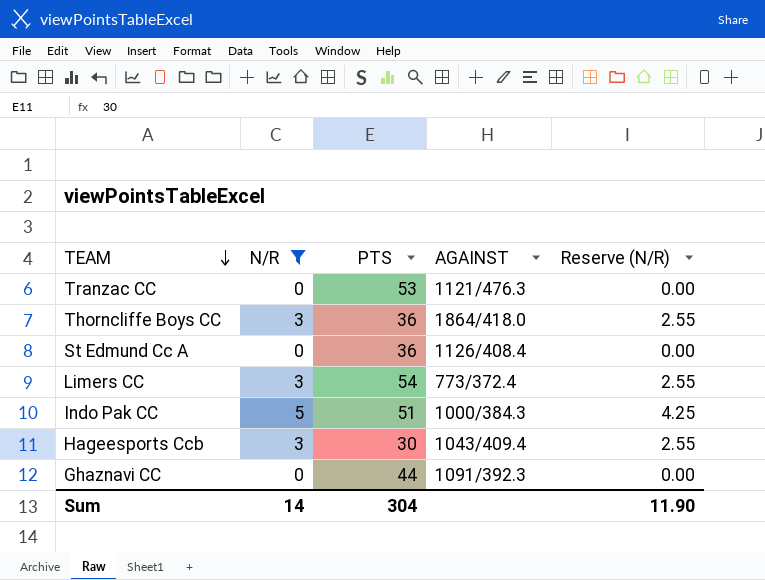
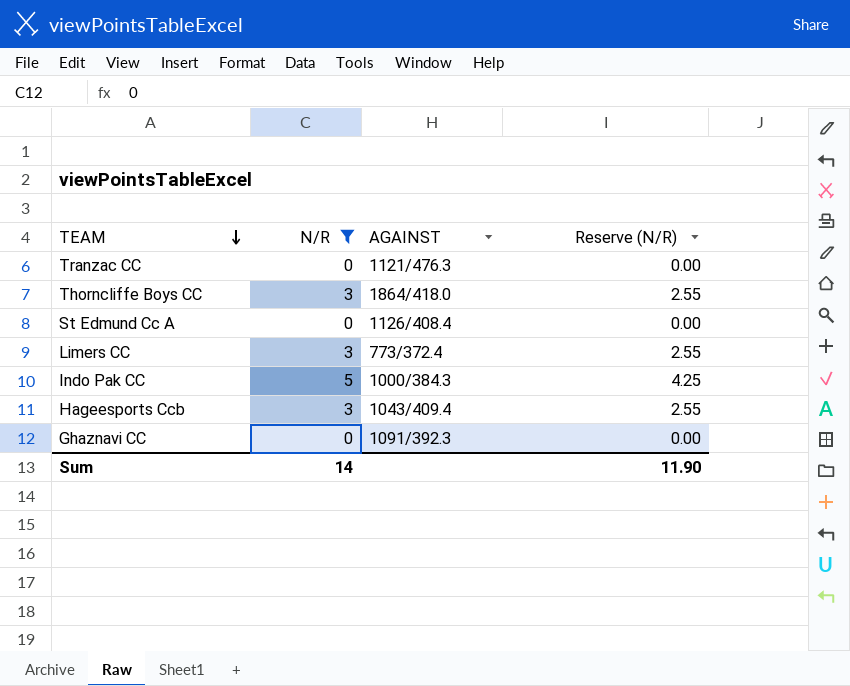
column PTS | position: 3 -> none

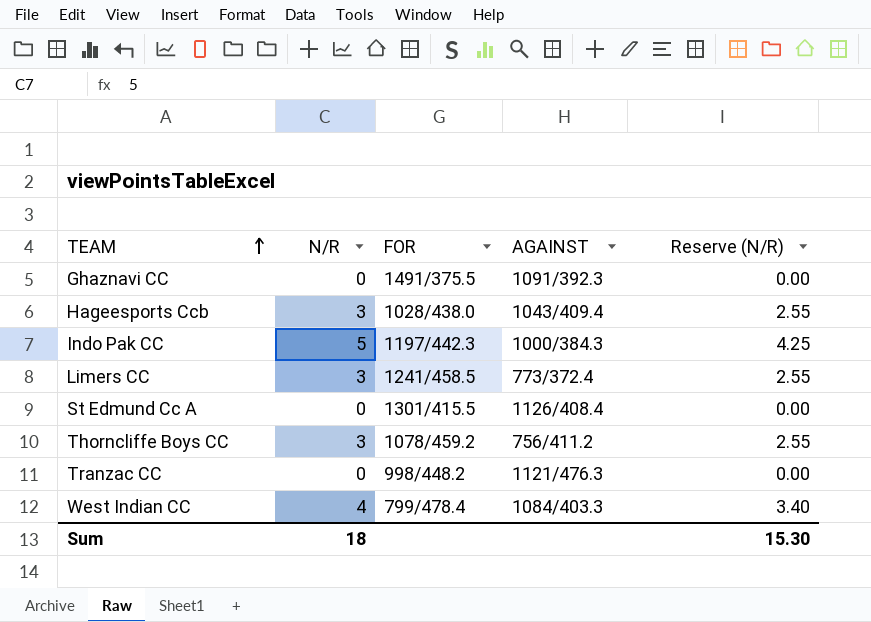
filter: N/R != 4 -> none
row order: TEAM descending -> TEAM ascending
column FOR | position: none -> 3
Thorncliffe Boys CC | AGAINST: 1864/418.0 -> 756/411.2
Sum | N/R: 14 -> 18
Sum | Reserve (N/R): 11.90 -> 15.30

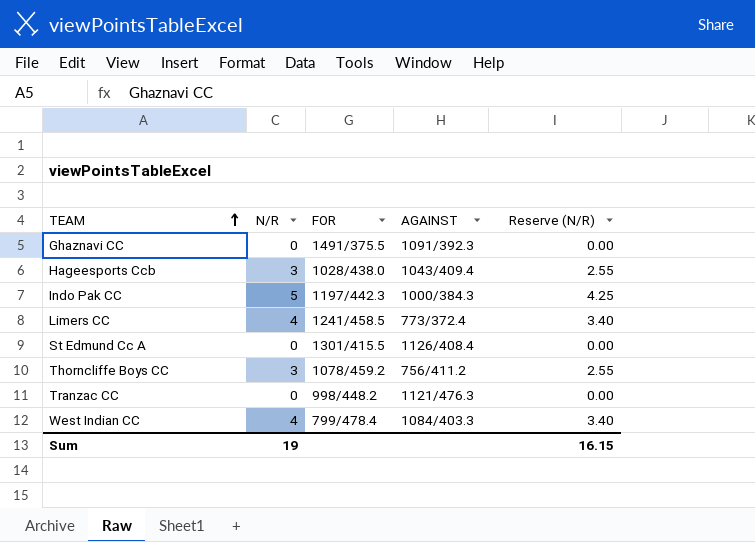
Limers CC | N/R: 3 -> 4
Limers CC | Reserve (N/R): 2.55 -> 3.40
Sum | N/R: 18 -> 19
Sum | Reserve (N/R): 15.30 -> 16.15

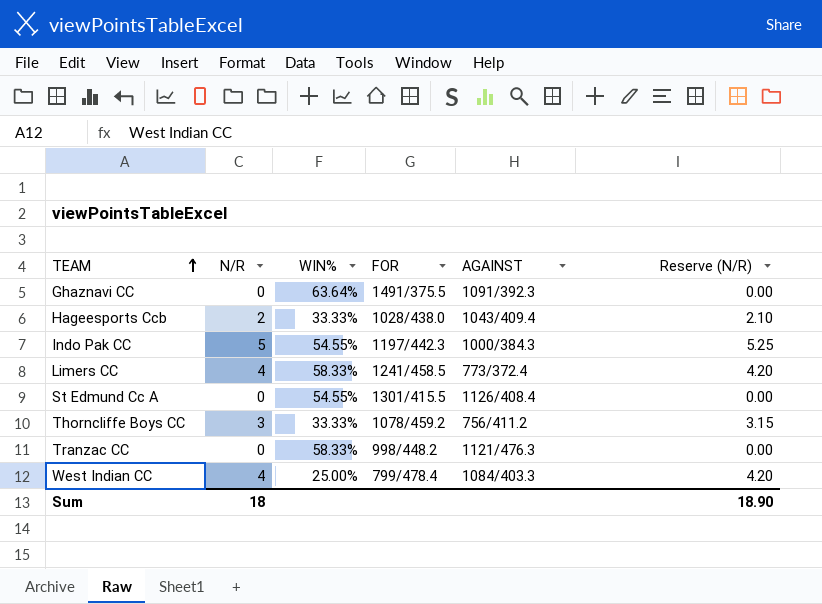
column WIN% | position: none -> 3
column Reserve (N/R) | formula: [N/R] * 0.85 -> [N/R] * 1.05
Hageesports Ccb | N/R: 3 -> 2
Sum | N/R: 19 -> 18
Sum | Reserve (N/R): 16.15 -> 18.90

